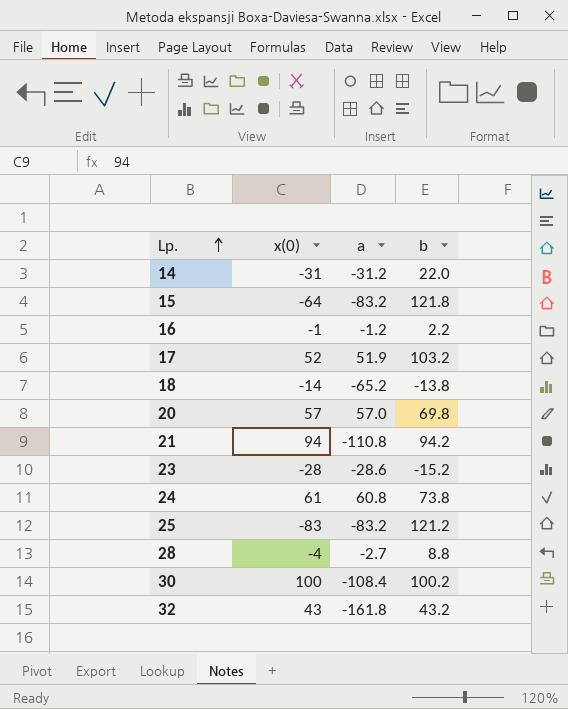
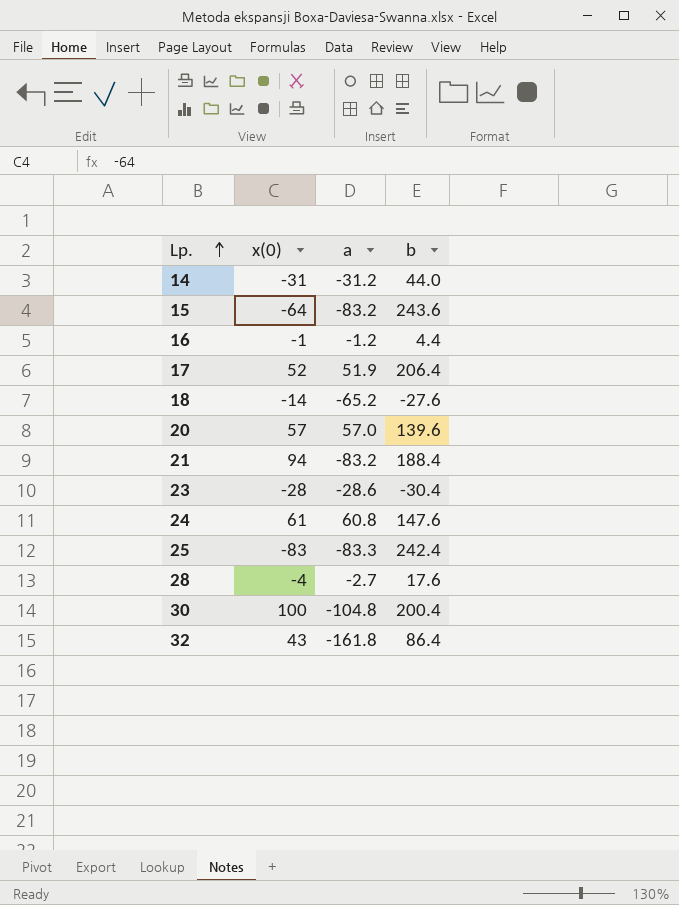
14 | b: 22.0 -> 44.0
15 | b: 121.8 -> 243.6
16 | b: 2.2 -> 4.4
17 | b: 103.2 -> 206.4
18 | b: -13.8 -> -27.6
20 | b: 69.8 -> 139.6
21 | a: -110.8 -> -83.2
21 | b: 94.2 -> 188.4
23 | b: -15.2 -> -30.4
24 | b: 73.8 -> 147.6
25 | a: -83.2 -> -83.3
25 | b: 121.2 -> 242.4
28 | b: 8.8 -> 17.6
30 | a: -108.4 -> -104.8
30 | b: 100.2 -> 200.4
32 | b: 43.2 -> 86.4

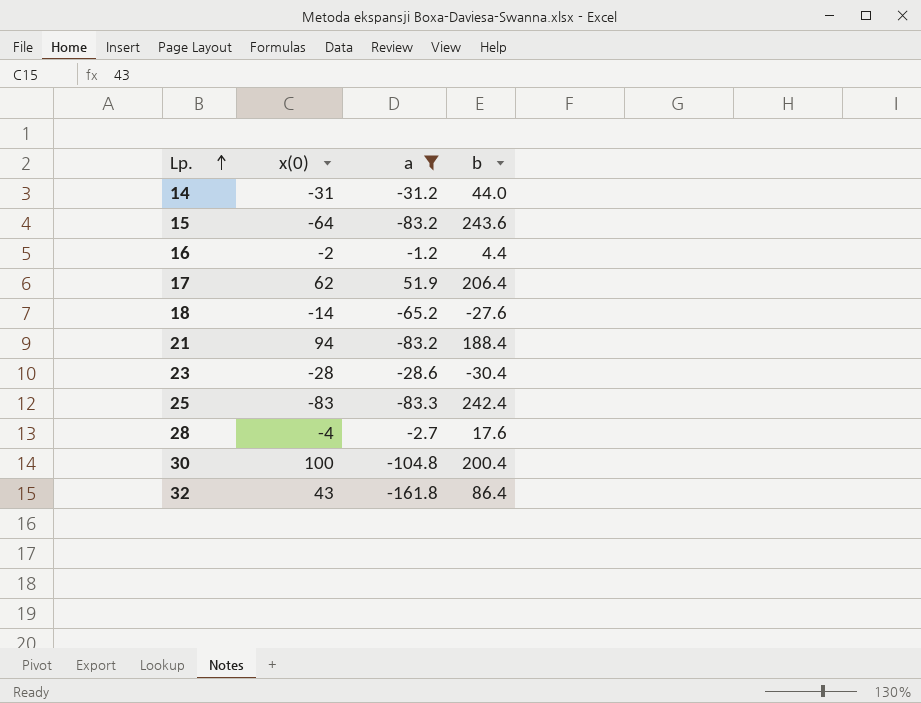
filter: none -> a <= 51.9
16 | x(0): -1 -> -2
17 | x(0): 52 -> 62

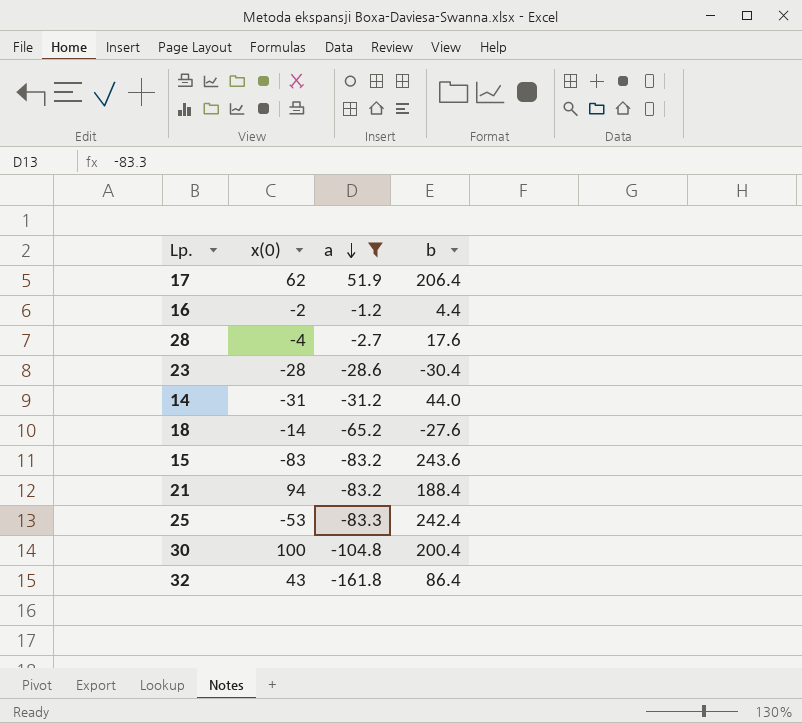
row order: Lp. ascending -> a descending
15 | x(0): -64 -> -83
25 | x(0): -83 -> -53

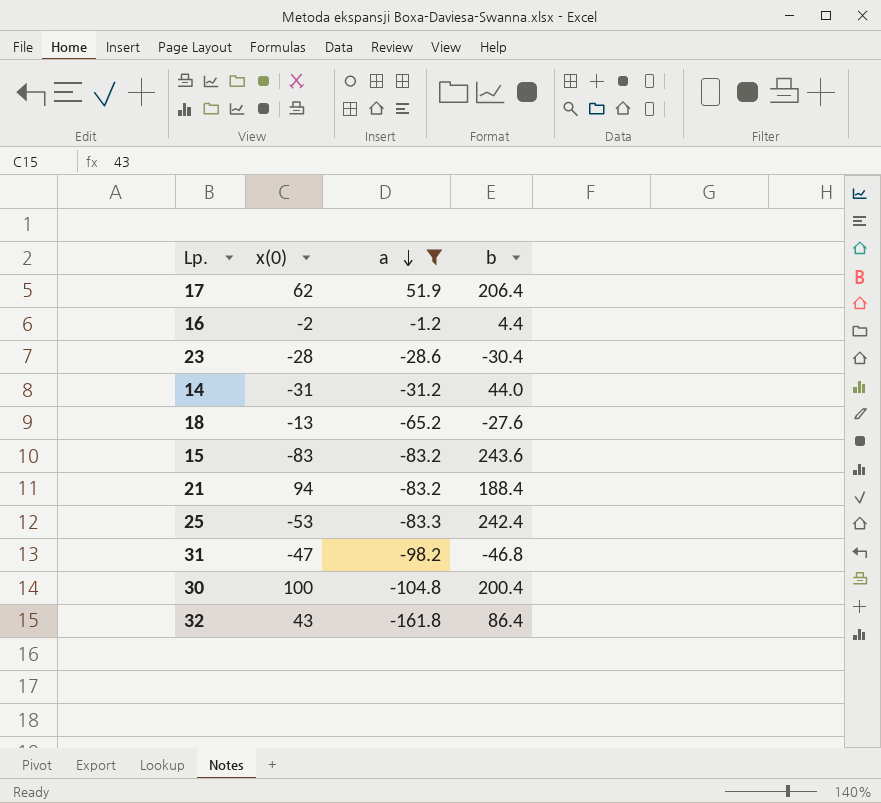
row 28: -4 | -2.7 | 17.6 -> none
18 | x(0): -14 -> -13
row 31: none -> -47 | -98.2 | -46.8

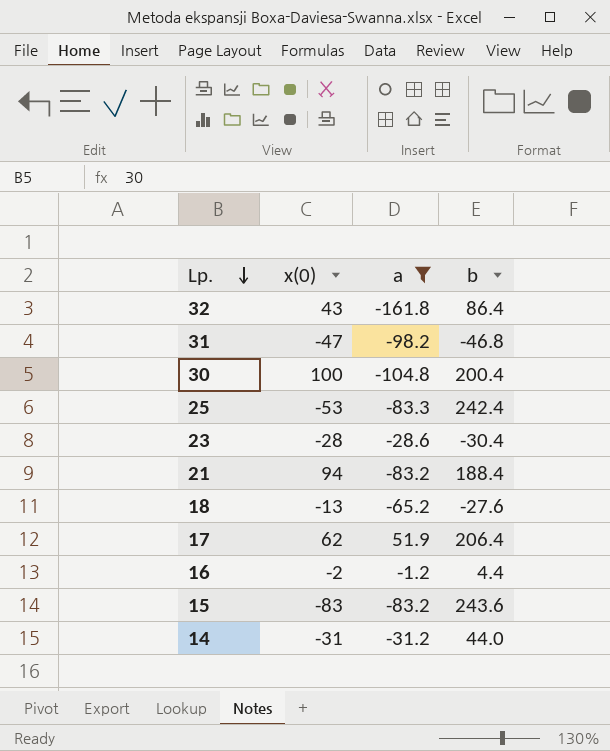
row order: a descending -> Lp. descending

